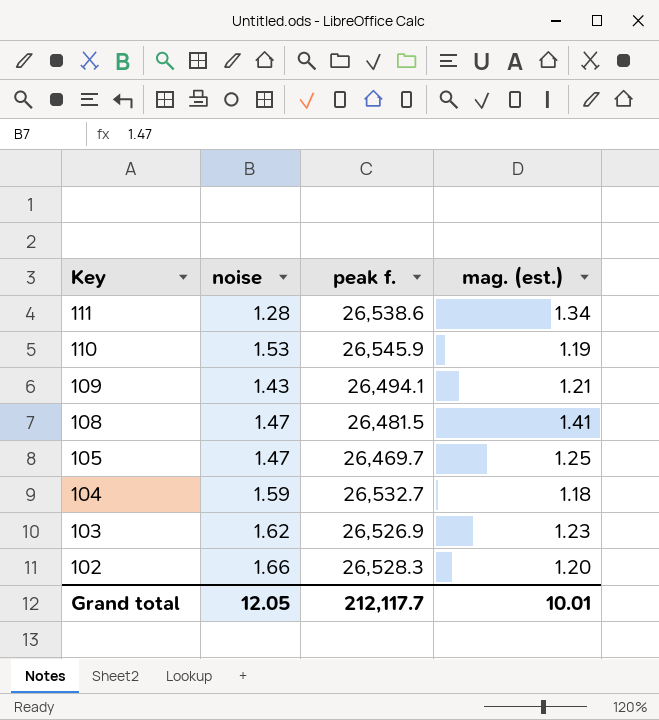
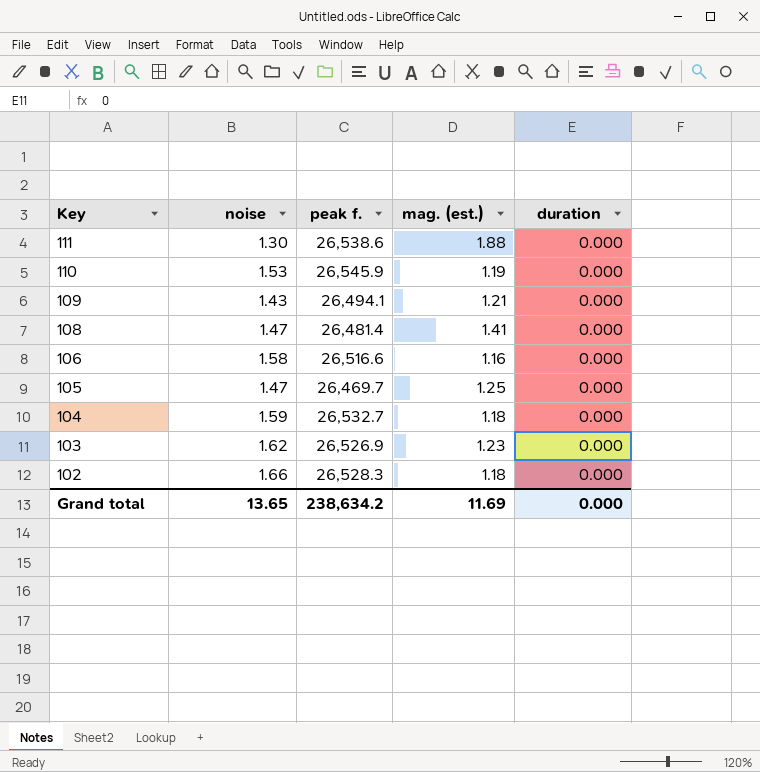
column duration | position: none -> 5
111 | noise: 1.28 -> 1.30
111 | mag. (est.): 1.34 -> 1.88
108 | peak f.: 26,481.5 -> 26,481.4
row 106: none -> 1.58 | 26,516.6 | 1.16 | 0.000
102 | mag. (est.): 1.20 -> 1.18
Grand total | noise: 12.05 -> 13.65
Grand total | peak f.: 212,117.7 -> 238,634.2
Grand total | mag. (est.): 10.01 -> 11.69

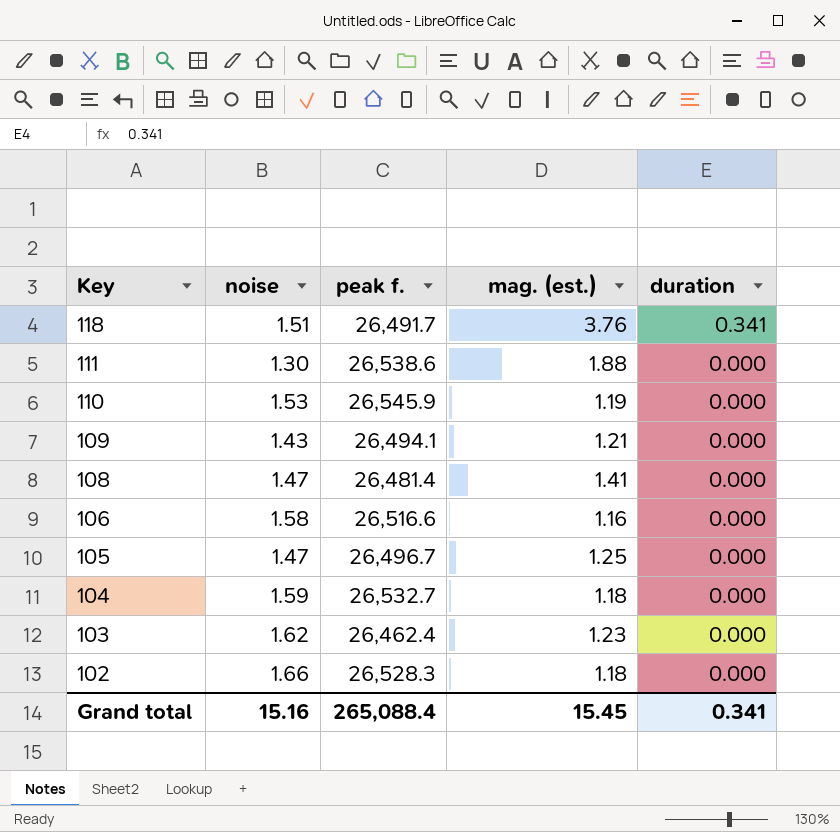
row 118: none -> 1.51 | 26,491.7 | 3.76 | 0.341
105 | peak f.: 26,469.7 -> 26,496.7
103 | peak f.: 26,526.9 -> 26,462.4
Grand total | noise: 13.65 -> 15.16
Grand total | peak f.: 238,634.2 -> 265,088.4
Grand total | mag. (est.): 11.69 -> 15.45
Grand total | duration: 0.000 -> 0.341

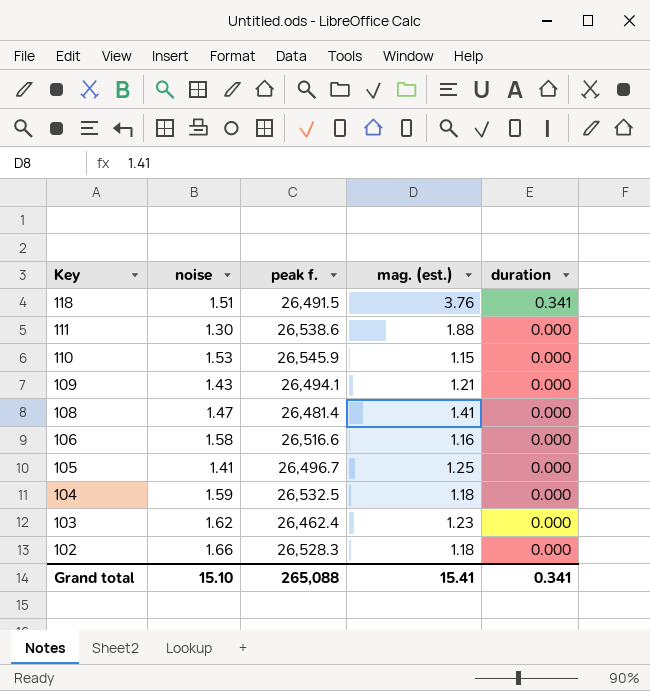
118 | peak f.: 26,491.7 -> 26,491.5
110 | mag. (est.): 1.19 -> 1.15
105 | noise: 1.47 -> 1.41
104 | peak f.: 26,532.7 -> 26,532.5
Grand total | noise: 15.16 -> 15.10
Grand total | peak f.: 265,088.4 -> 265,088
Grand total | mag. (est.): 15.45 -> 15.41

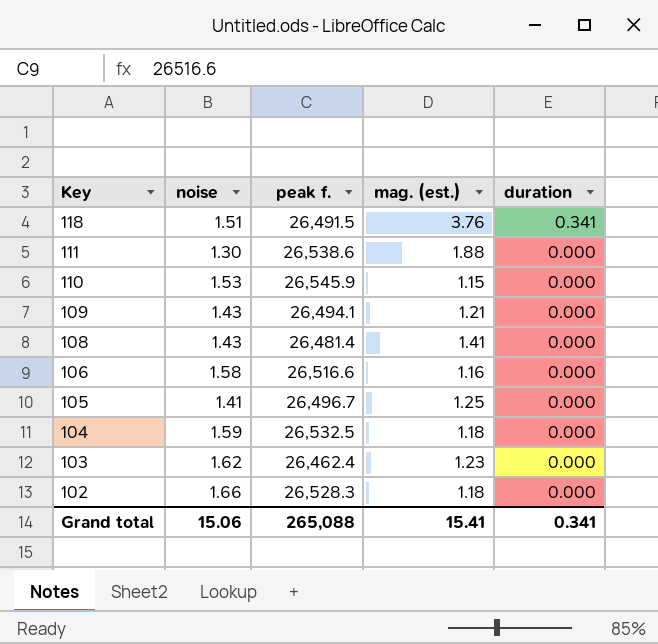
108 | noise: 1.47 -> 1.43
Grand total | noise: 15.10 -> 15.06

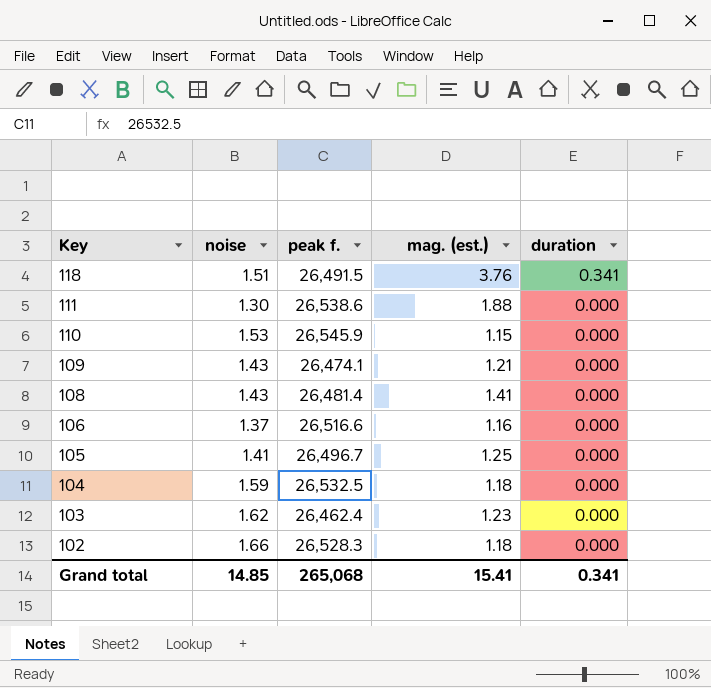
109 | peak f.: 26,494.1 -> 26,474.1
106 | noise: 1.58 -> 1.37
Grand total | noise: 15.06 -> 14.85
Grand total | peak f.: 265,088 -> 265,068

